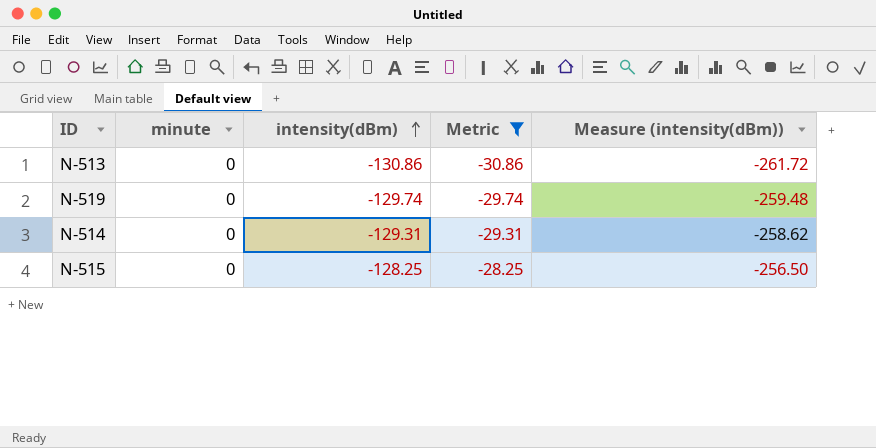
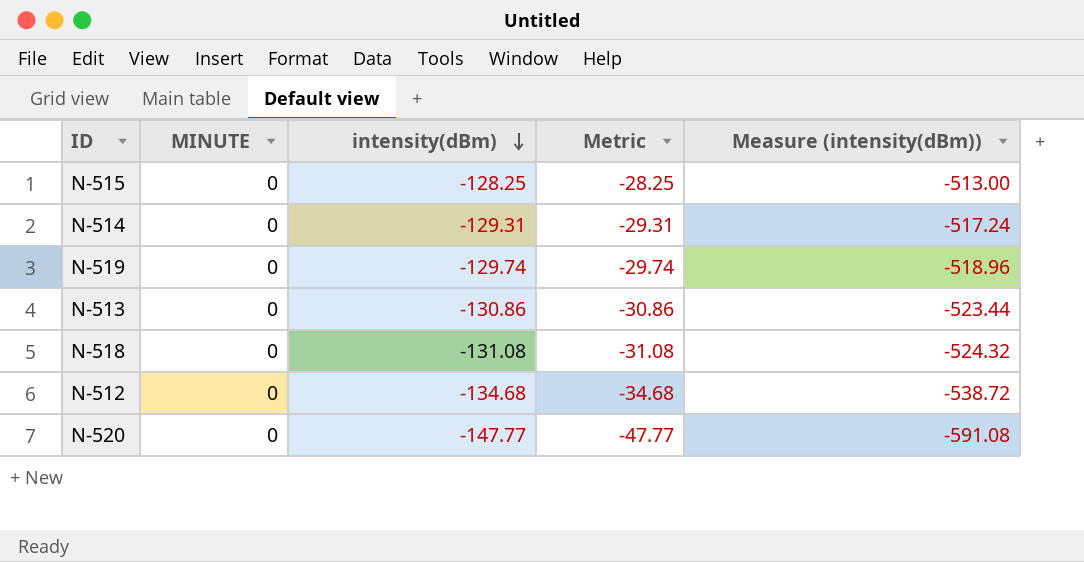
filter: Metric >= -30.86 -> none
row order: intensity(dBm) ascending -> intensity(dBm) descending
column name: minute -> MINUTE
column Measure (intensity(dBm)) | formula: [intensity(dBm)] * 2 -> [intensity(dBm)] * 4

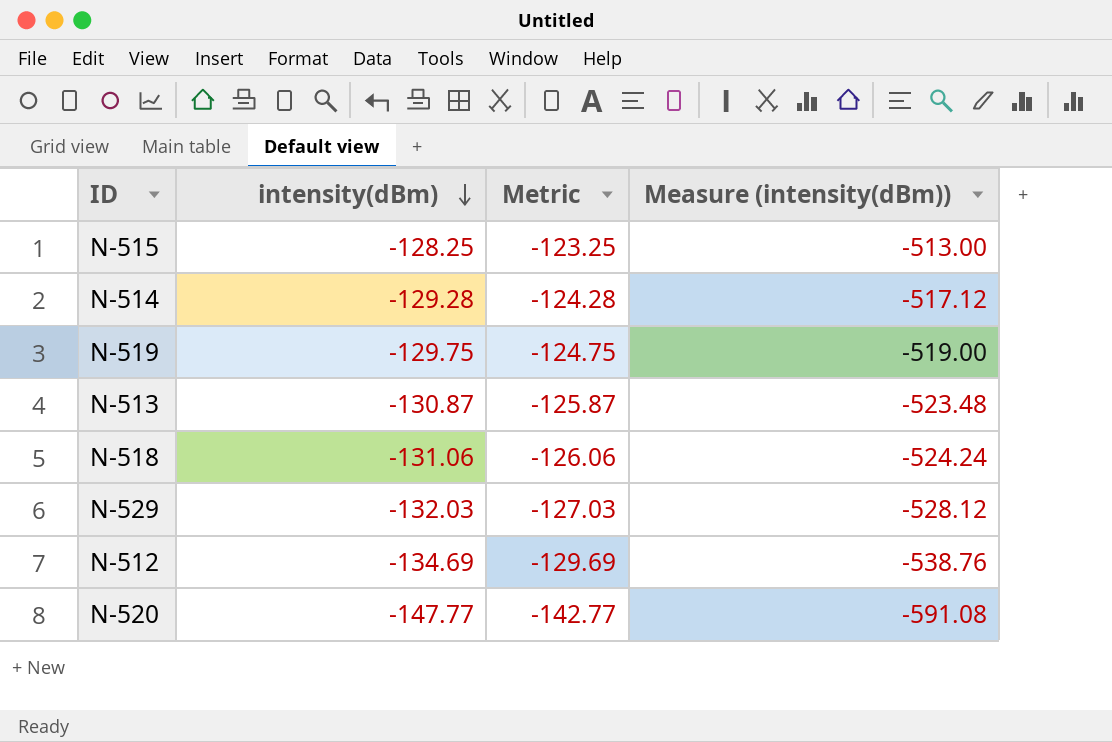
column MINUTE | position: 2 -> none
column Metric | formula: [intensity(dBm)] + 100 -> [intensity(dBm)] + 5
N-514 | intensity(dBm): -129.31 -> -129.28
N-514 | Measure (intensity(dBm)): -517.24 -> -517.12
N-519 | intensity(dBm): -129.74 -> -129.75
N-519 | Measure (intensity(dBm)): -518.96 -> -519.00
N-513 | intensity(dBm): -130.86 -> -130.87
N-513 | Measure (intensity(dBm)): -523.44 -> -523.48
N-518 | intensity(dBm): -131.08 -> -131.06
N-518 | Measure (intensity(dBm)): -524.32 -> -524.24
row N-529: none -> -132.03 | -127.03 | -528.12
N-512 | intensity(dBm): -134.68 -> -134.69
N-512 | Measure (intensity(dBm)): -538.72 -> -538.76

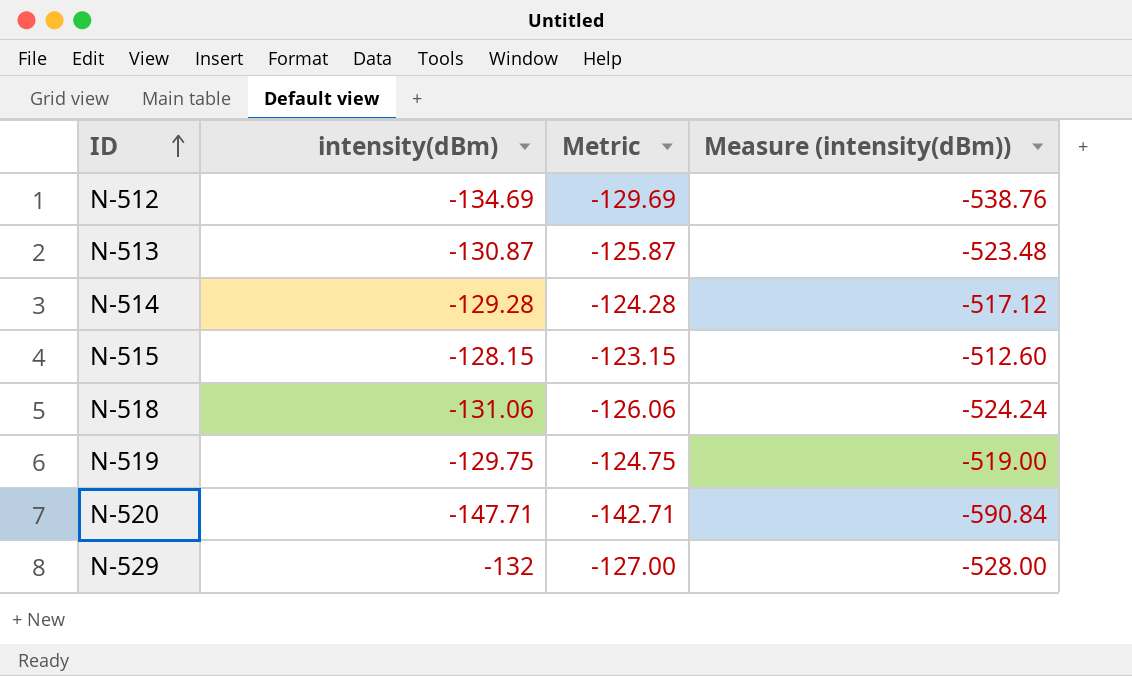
row order: intensity(dBm) descending -> ID ascending
N-515 | intensity(dBm): -128.25 -> -128.15
N-515 | Metric: -123.25 -> -123.15
N-515 | Measure (intensity(dBm)): -513.00 -> -512.60
N-520 | intensity(dBm): -147.77 -> -147.71
N-520 | Metric: -142.77 -> -142.71
N-520 | Measure (intensity(dBm)): -591.08 -> -590.84
N-529 | intensity(dBm): -132.03 -> -132
N-529 | Metric: -127.03 -> -127.00
N-529 | Measure (intensity(dBm)): -528.12 -> -528.00

